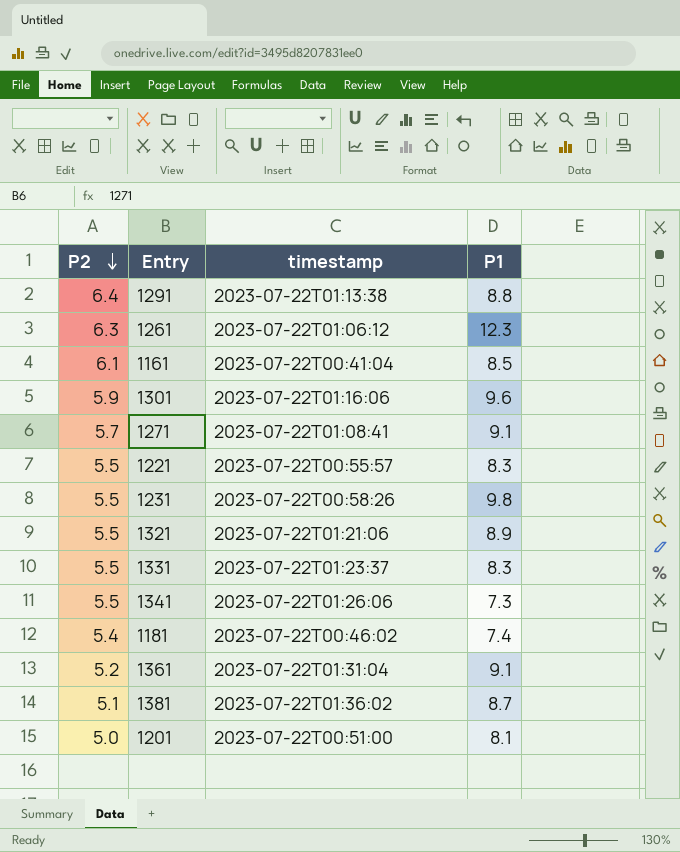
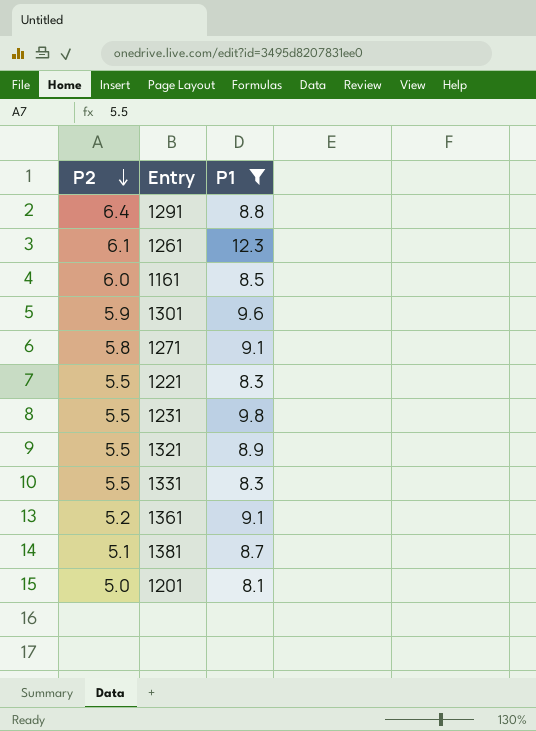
filter: none -> P1 >= 8.1
column timestamp | position: 3 -> none
1261 | P2: 6.3 -> 6.1
1161 | P2: 6.1 -> 6.0
1271 | P2: 5.7 -> 5.8

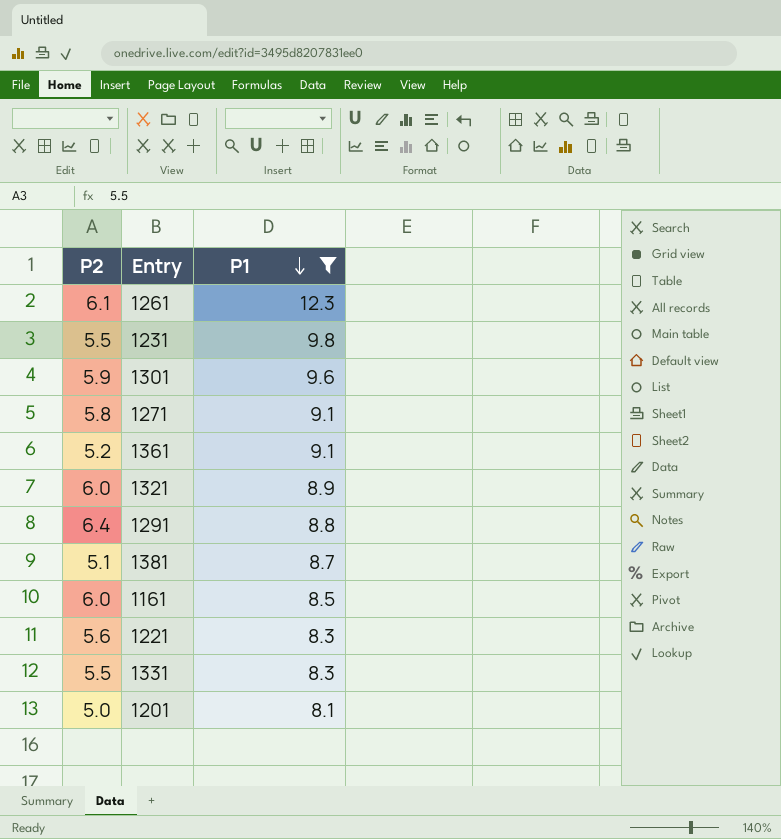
row order: P2 descending -> P1 descending
1321 | P2: 5.5 -> 6.0
1221 | P2: 5.5 -> 5.6

